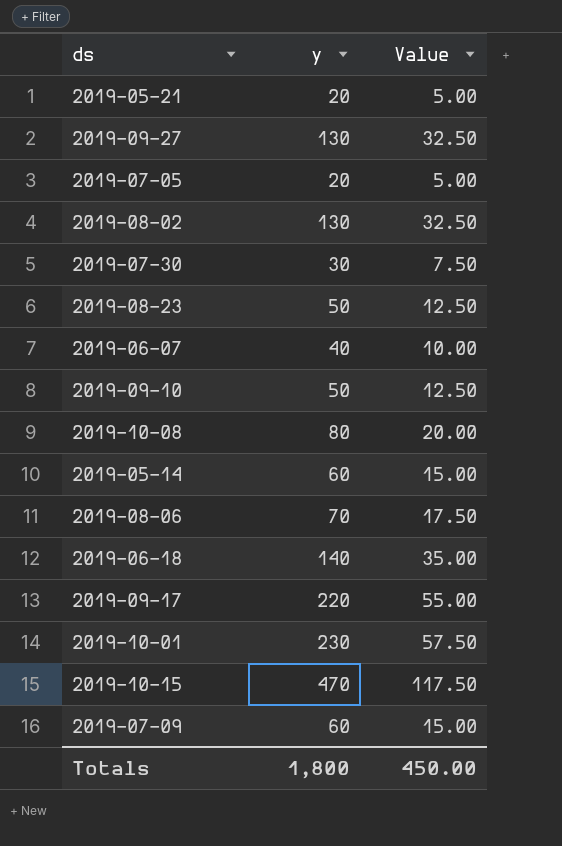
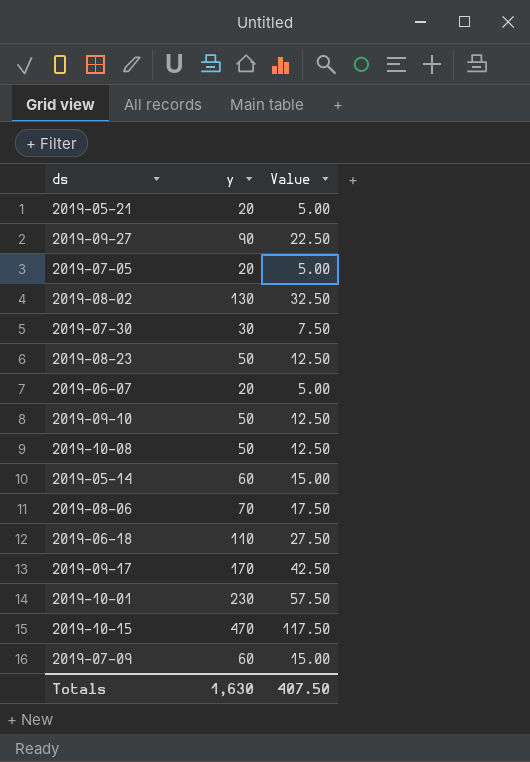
2019-09-27 | y: 130 -> 90
2019-09-27 | Value: 32.50 -> 22.50
2019-06-07 | y: 40 -> 20
2019-06-07 | Value: 10.00 -> 5.00
2019-10-08 | y: 80 -> 50
2019-10-08 | Value: 20.00 -> 12.50
2019-06-18 | y: 140 -> 110
2019-06-18 | Value: 35.00 -> 27.50
2019-09-17 | y: 220 -> 170
2019-09-17 | Value: 55.00 -> 42.50
Totals | y: 1,800 -> 1,630
Totals | Value: 450.00 -> 407.50

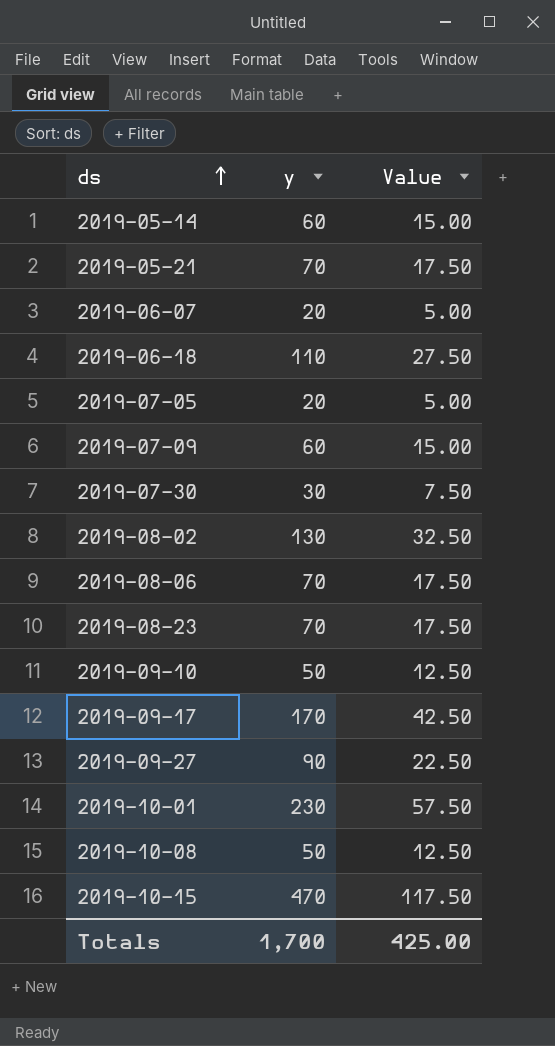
row order: none -> ds ascending
2019-05-21 | y: 20 -> 70
2019-05-21 | Value: 5.00 -> 17.50
2019-08-23 | y: 50 -> 70
2019-08-23 | Value: 12.50 -> 17.50
Totals | y: 1,630 -> 1,700
Totals | Value: 407.50 -> 425.00

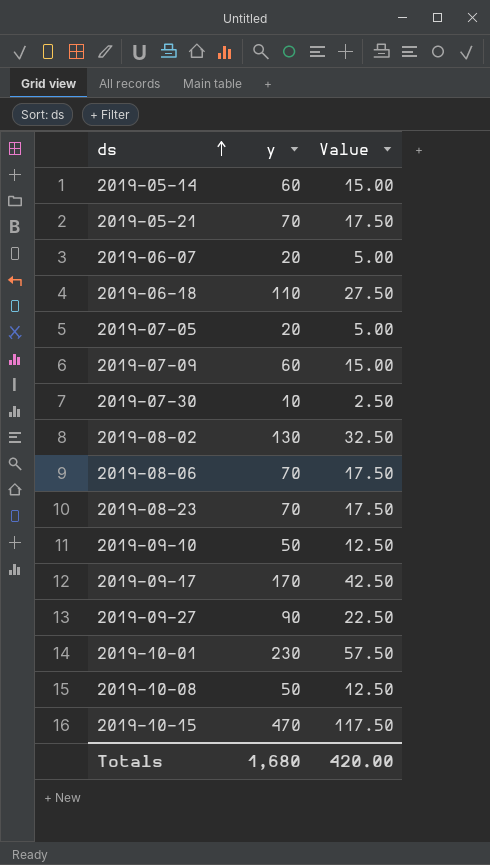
2019-07-30 | y: 30 -> 10
2019-07-30 | Value: 7.50 -> 2.50
Totals | y: 1,700 -> 1,680
Totals | Value: 425.00 -> 420.00

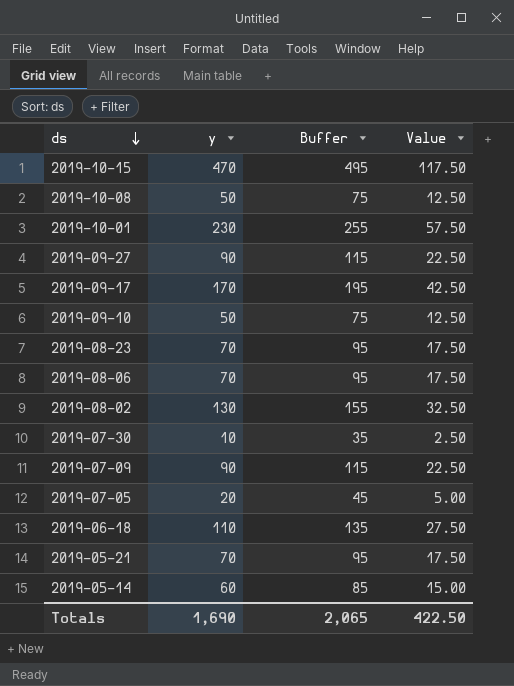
row order: ds ascending -> ds descending
column Buffer | formula: none -> [y] + 25
row 2019-06-07: 20 | 5.00 -> none
2019-07-09 | y: 60 -> 90
2019-07-09 | Value: 15.00 -> 22.50
Totals | y: 1,680 -> 1,690
Totals | Value: 420.00 -> 422.50

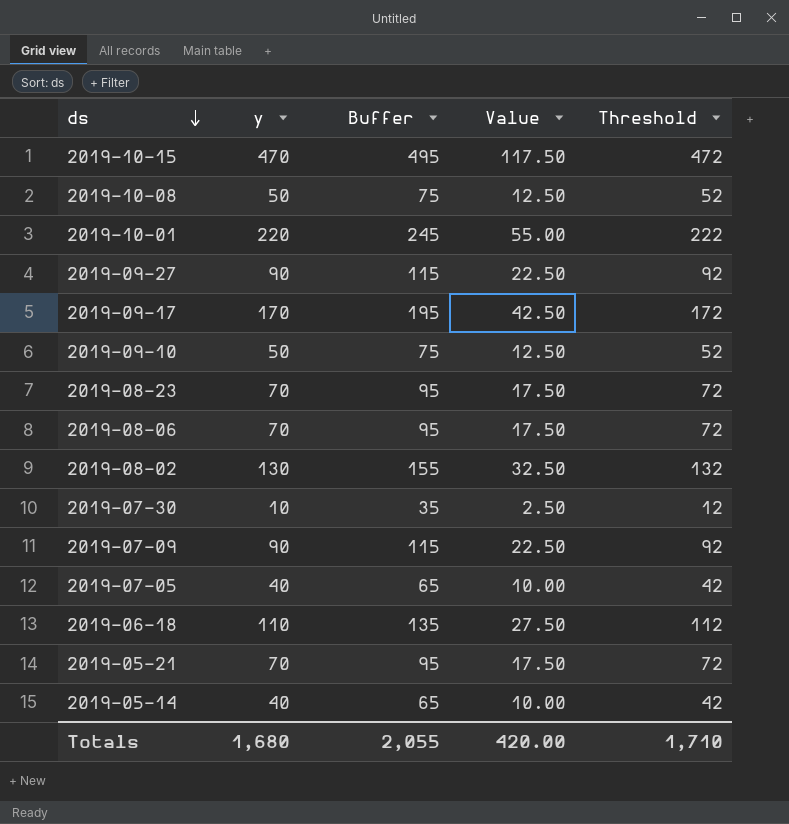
column Threshold | formula: none -> [y] + 2
2019-10-01 | y: 230 -> 220
2019-10-01 | Buffer: 255 -> 245
2019-10-01 | Value: 57.50 -> 55.00
2019-07-05 | y: 20 -> 40
2019-07-05 | Buffer: 45 -> 65
2019-07-05 | Value: 5.00 -> 10.00
2019-05-14 | y: 60 -> 40
2019-05-14 | Buffer: 85 -> 65
2019-05-14 | Value: 15.00 -> 10.00
Totals | y: 1,690 -> 1,680
Totals | Buffer: 2,065 -> 2,055
Totals | Value: 422.50 -> 420.00

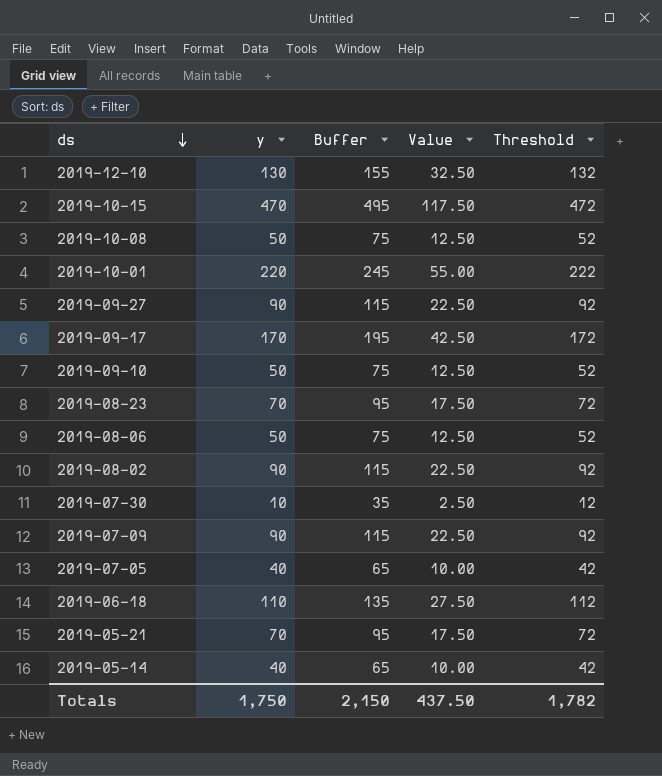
row 2019-12-10: none -> 130 | 155 | 32.50 | 132
2019-08-06 | y: 70 -> 50
2019-08-06 | Buffer: 95 -> 75
2019-08-06 | Value: 17.50 -> 12.50
2019-08-06 | Threshold: 72 -> 52
2019-08-02 | y: 130 -> 90
2019-08-02 | Buffer: 155 -> 115
2019-08-02 | Value: 32.50 -> 22.50
2019-08-02 | Threshold: 132 -> 92
Totals | y: 1,680 -> 1,750
Totals | Buffer: 2,055 -> 2,150
Totals | Value: 420.00 -> 437.50
Totals | Threshold: 1,710 -> 1,782

